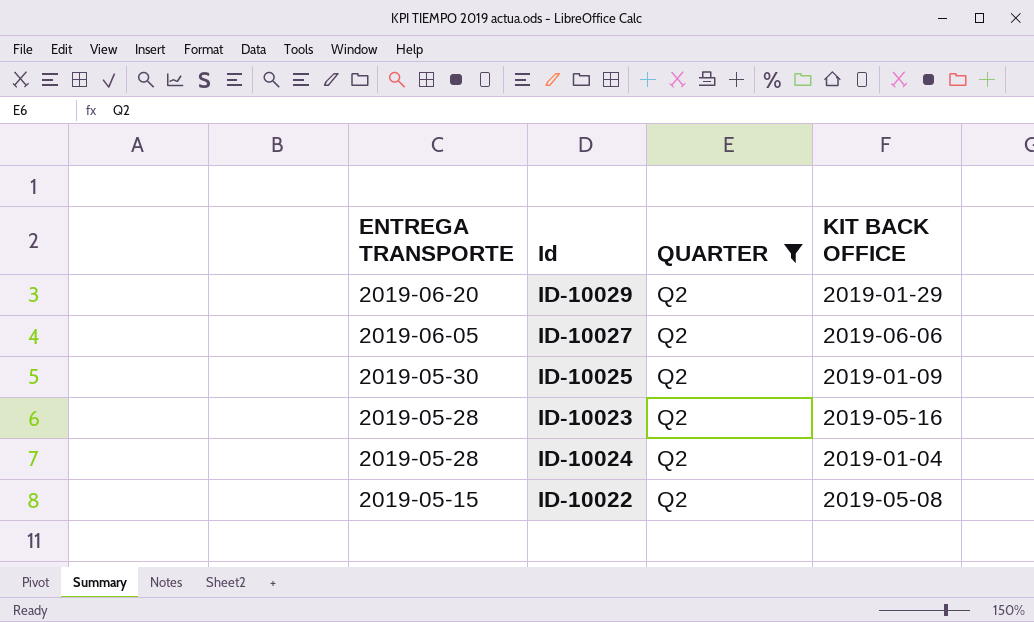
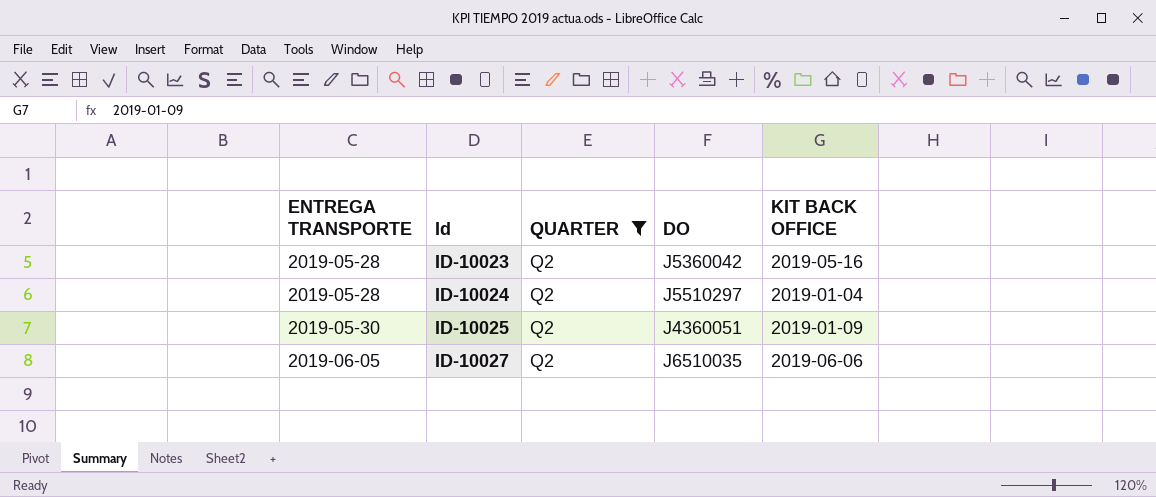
row order: ENTREGA TRANSPORTE descending -> ENTREGA TRANSPORTE ascending
column DO | position: none -> 4
row ID-10029: 2019-06-20 | Q2 | 2019-01-29 -> none
row ID-10022: 2019-05-15 | Q2 | 2019-05-08 -> none

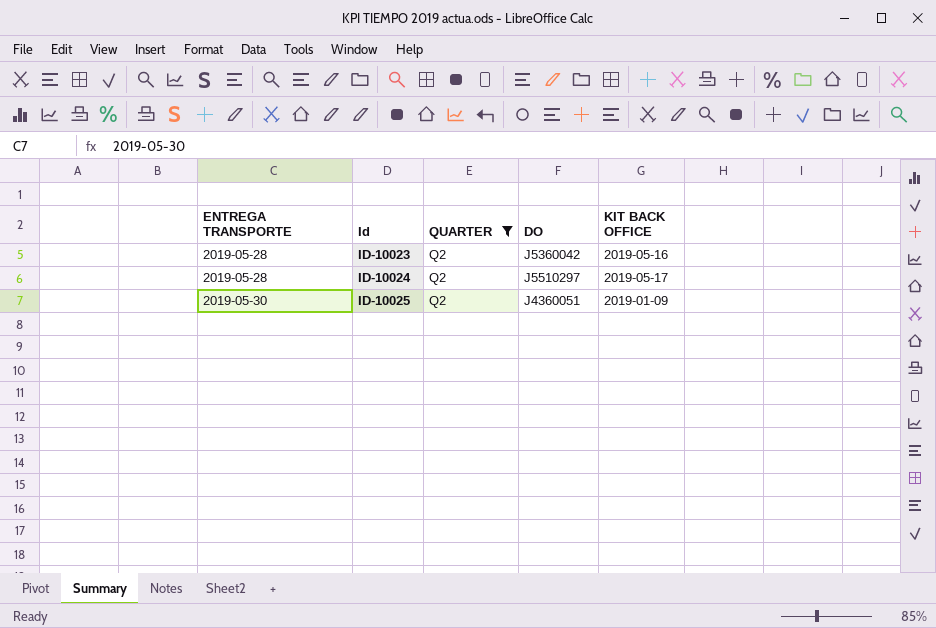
row ID-10027: 2019-06-05 | Q2 | J6510035 | 2019-06-06 -> none
ID-10024 | KIT BACK OFFICE: 2019-01-04 -> 2019-05-17

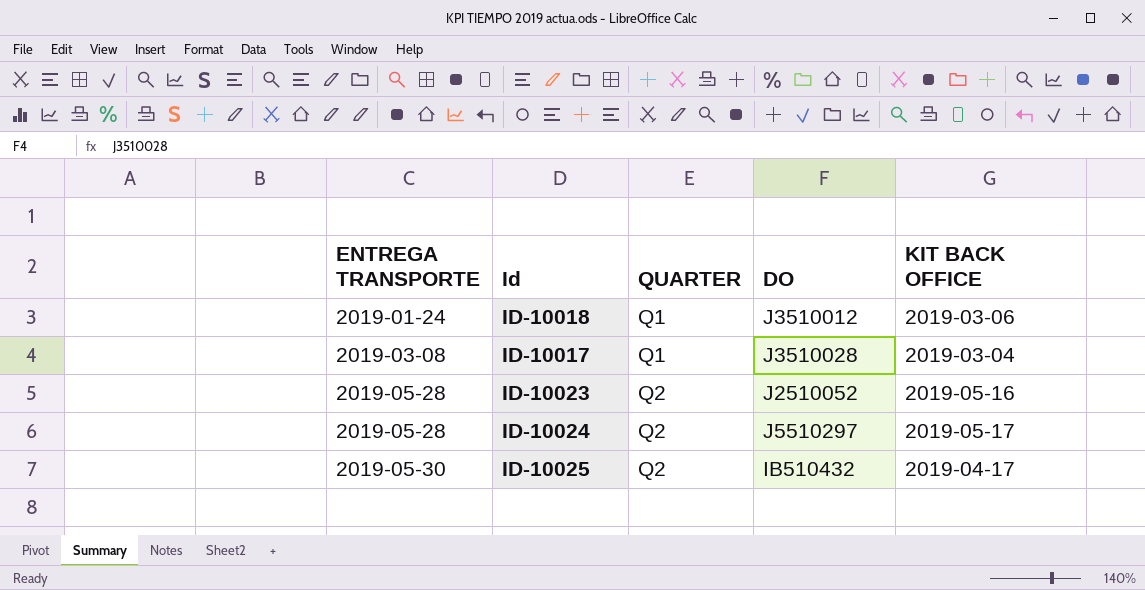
filter: QUARTER = Q2 -> none
ID-10023 | DO: J5360042 -> J2510052
ID-10025 | DO: J4360051 -> IB510432
ID-10025 | KIT BACK OFFICE: 2019-01-09 -> 2019-04-17

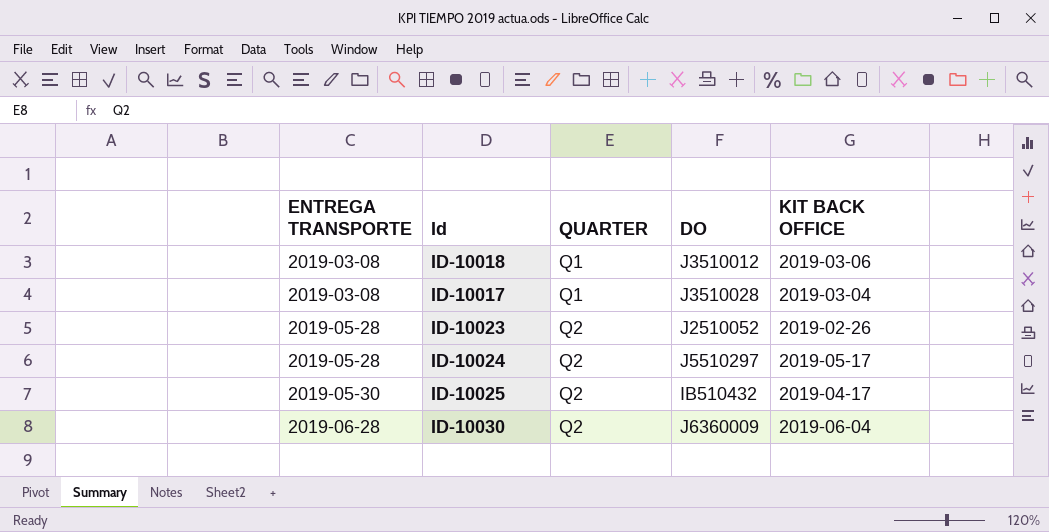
ID-10018 | ENTREGA TRANSPORTE: 2019-01-24 -> 2019-03-08
ID-10023 | KIT BACK OFFICE: 2019-05-16 -> 2019-02-26
row ID-10030: none -> 2019-06-28 | Q2 | J6360009 | 2019-06-04

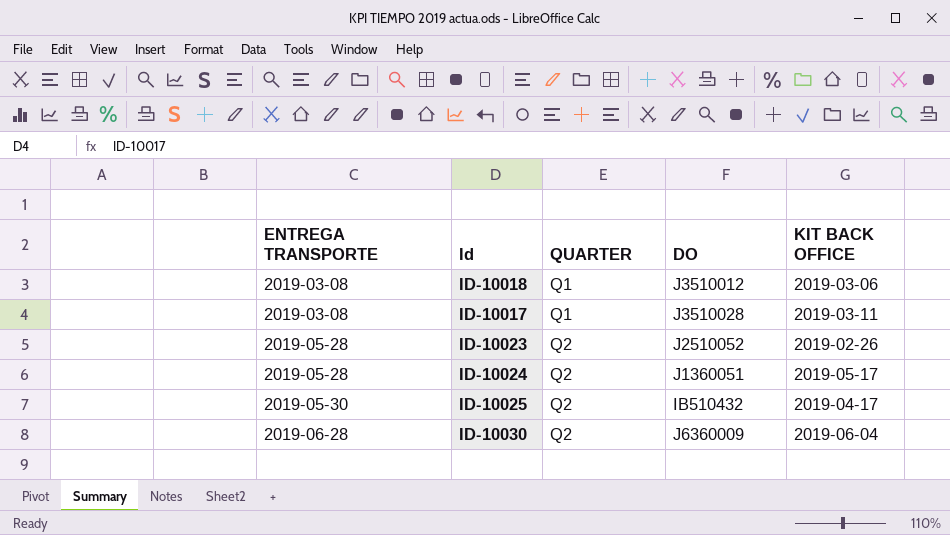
ID-10017 | KIT BACK OFFICE: 2019-03-04 -> 2019-03-11
ID-10024 | DO: J5510297 -> J1360051

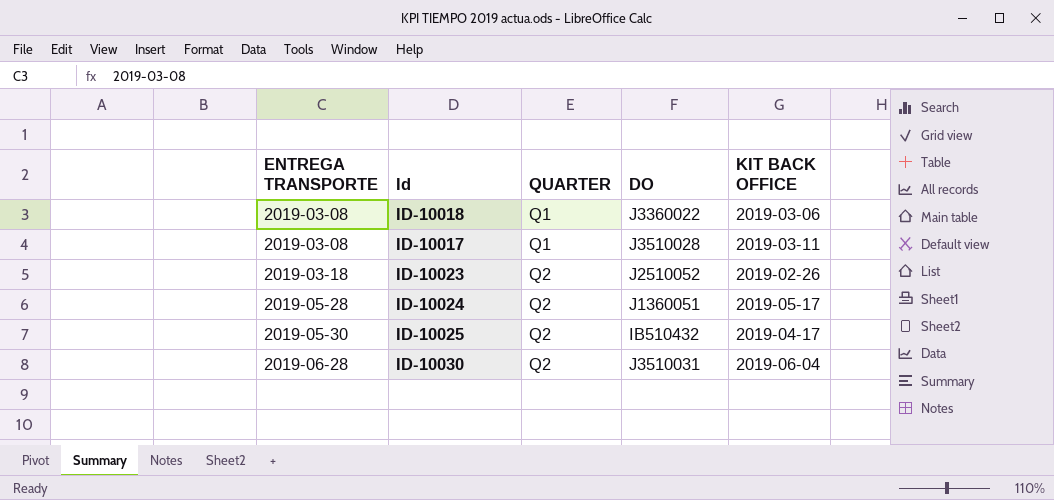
ID-10018 | DO: J3510012 -> J3360022
ID-10023 | ENTREGA TRANSPORTE: 2019-05-28 -> 2019-03-18
ID-10030 | DO: J6360009 -> J3510031

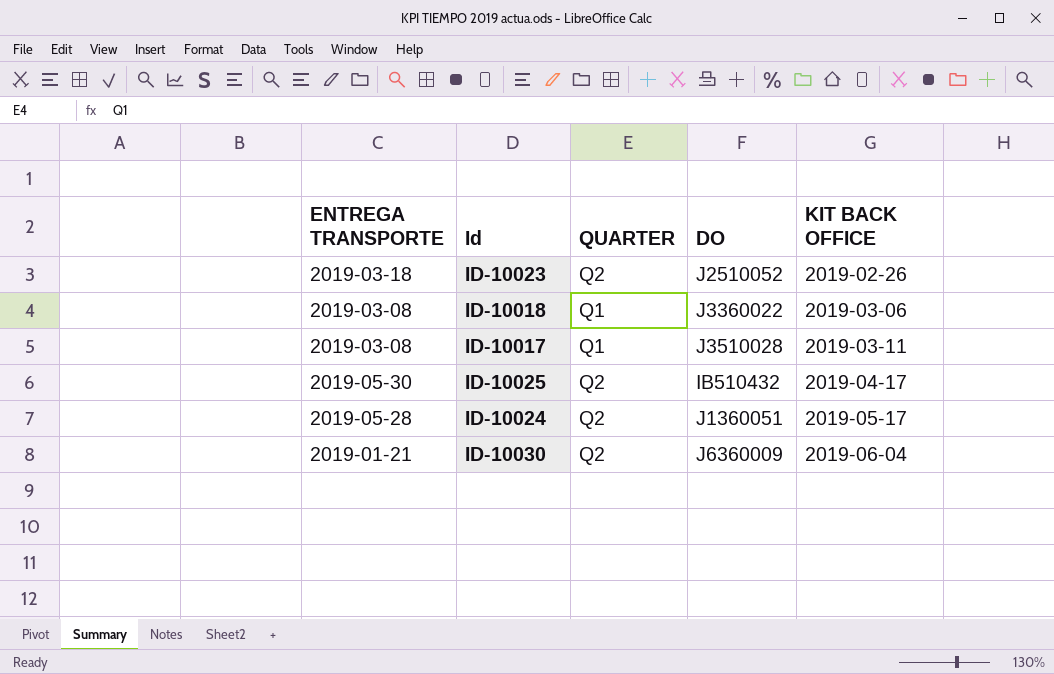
row order: ENTREGA TRANSPORTE ascending -> KIT BACK OFFICE ascending
ID-10030 | ENTREGA TRANSPORTE: 2019-06-28 -> 2019-01-21
ID-10030 | DO: J3510031 -> J6360009

